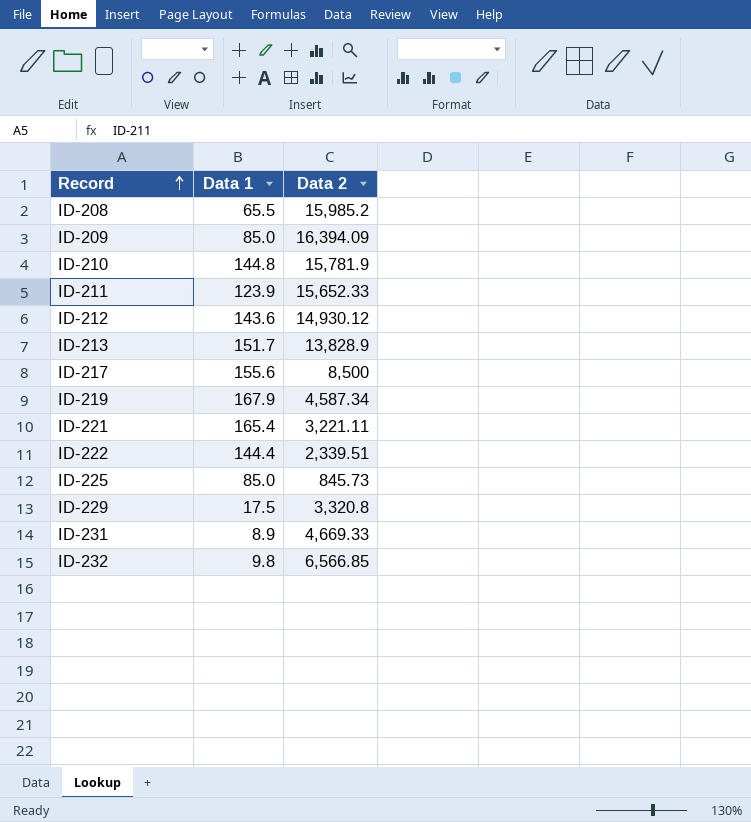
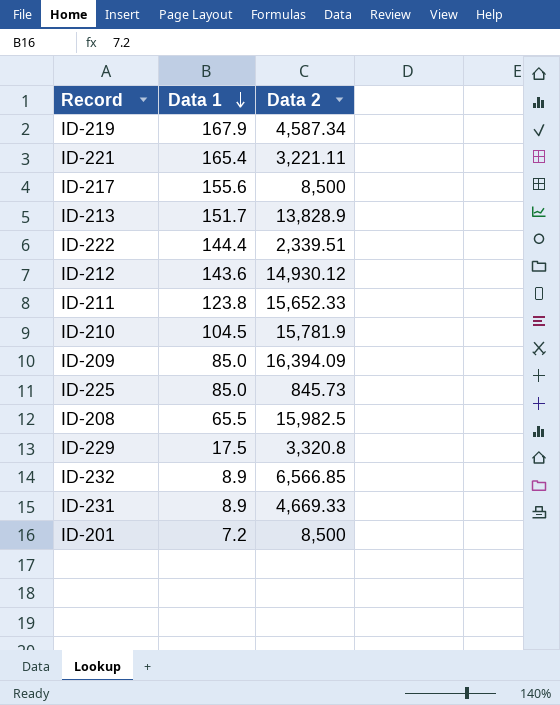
row order: Record ascending -> Data 1 descending
ID-211 | Data 1: 123.9 -> 123.8
ID-210 | Data 1: 144.8 -> 104.5
ID-208 | Data 2: 15,985.2 -> 15,982.5
ID-232 | Data 1: 9.8 -> 8.9
row ID-201: none -> 7.2 | 8,500

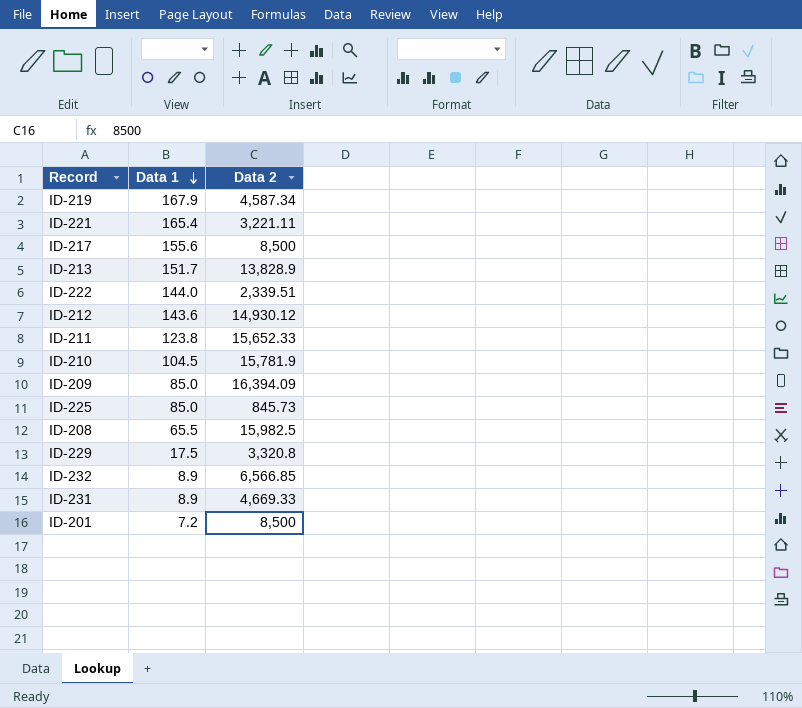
ID-222 | Data 1: 144.4 -> 144.0

